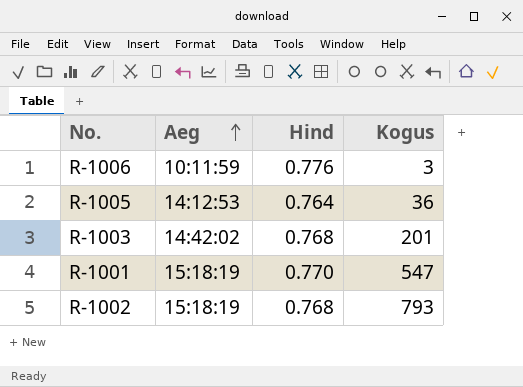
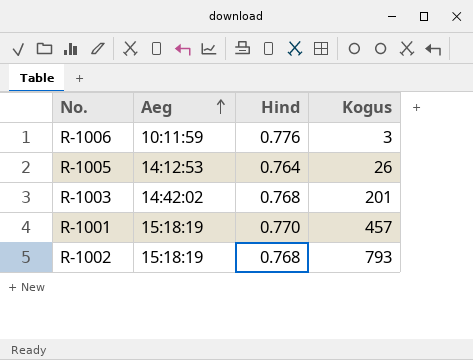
R-1005 | Kogus: 36 -> 26
R-1001 | Kogus: 547 -> 457

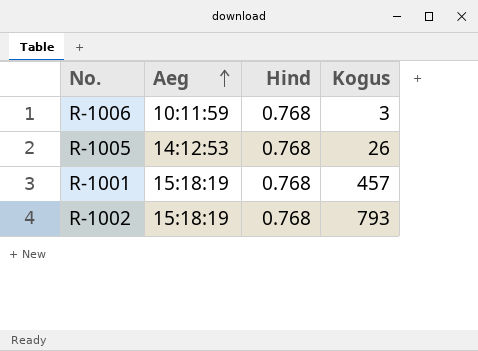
row R-1003: 14:42:02 | 0.768 | 201 -> none
R-1006 | Hind: 0.776 -> 0.768
R-1005 | Hind: 0.764 -> 0.768
R-1001 | Hind: 0.770 -> 0.768

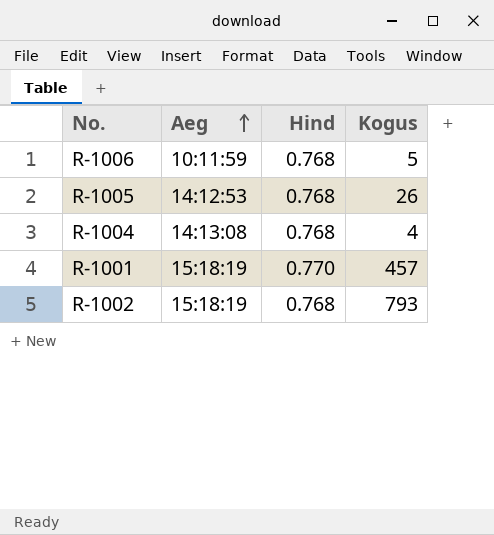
R-1006 | Kogus: 3 -> 5
row R-1004: none -> 14:13:08 | 0.768 | 4
R-1001 | Hind: 0.768 -> 0.770

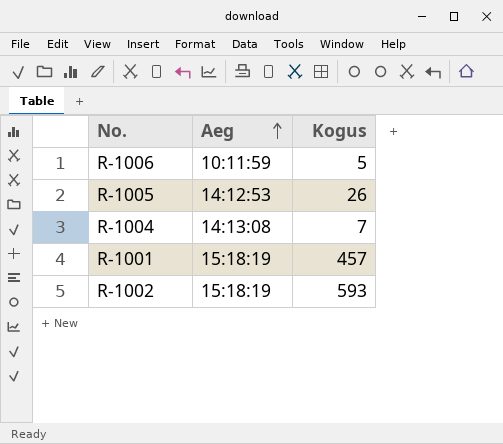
column Hind | position: 3 -> none
R-1004 | Kogus: 4 -> 7
R-1002 | Kogus: 793 -> 593

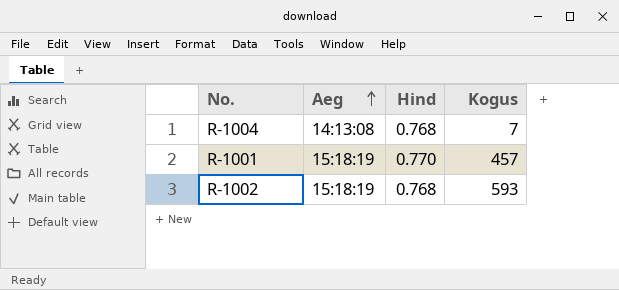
column Hind | position: none -> 3
row R-1006: 10:11:59 | 5 -> none
row R-1005: 14:12:53 | 26 -> none

